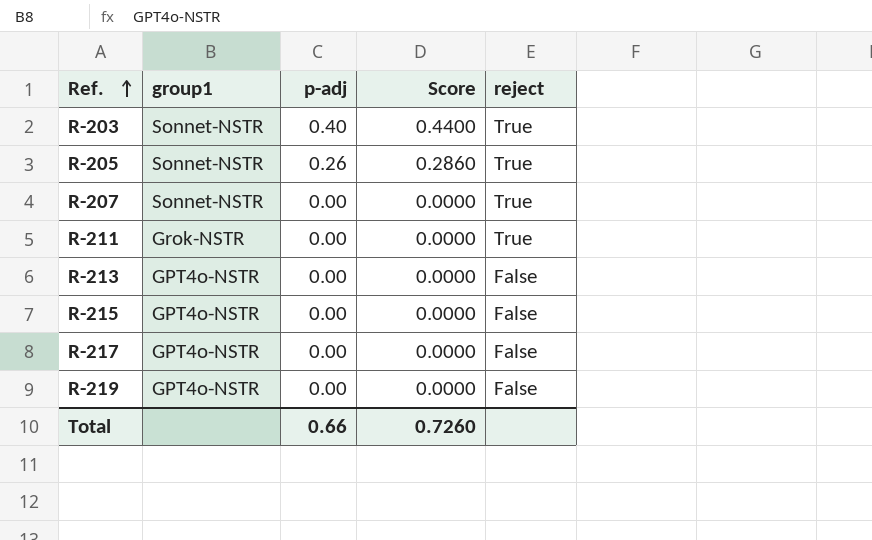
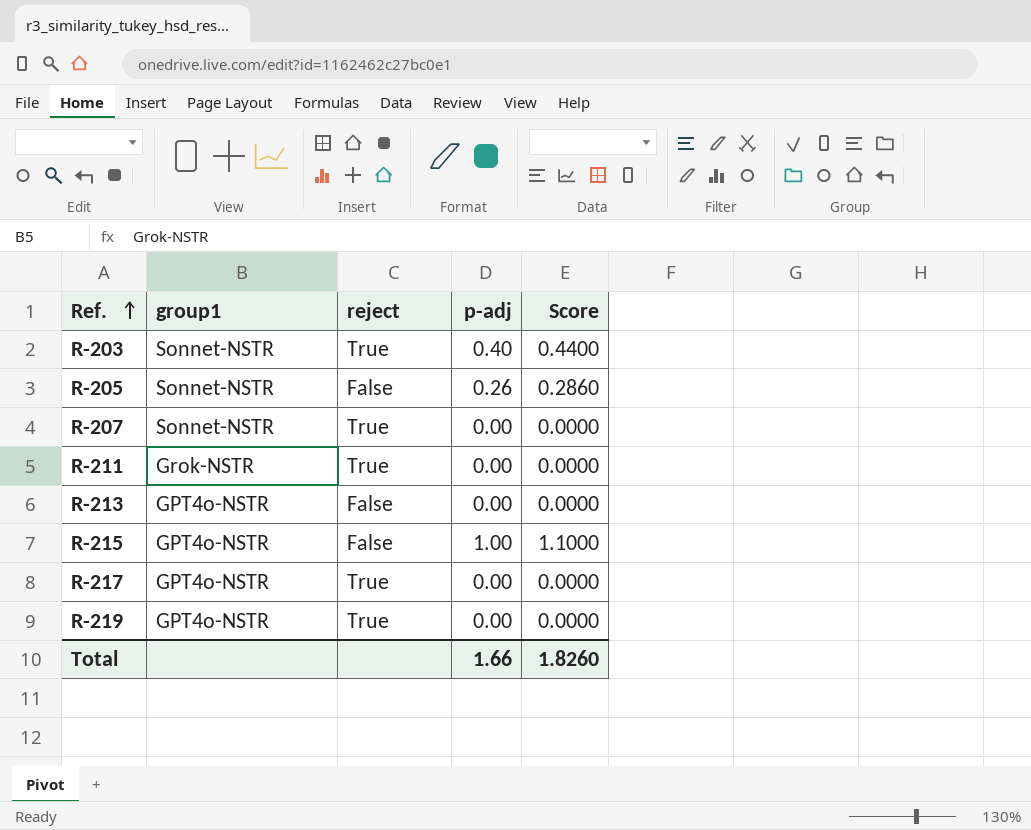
column reject | position: 5 -> 3
R-205 | reject: True -> False
R-215 | p-adj: 0.00 -> 1.00
R-215 | Score: 0.0000 -> 1.1000
R-217 | reject: False -> True
R-219 | reject: False -> True
Total | p-adj: 0.66 -> 1.66
Total | Score: 0.7260 -> 1.8260

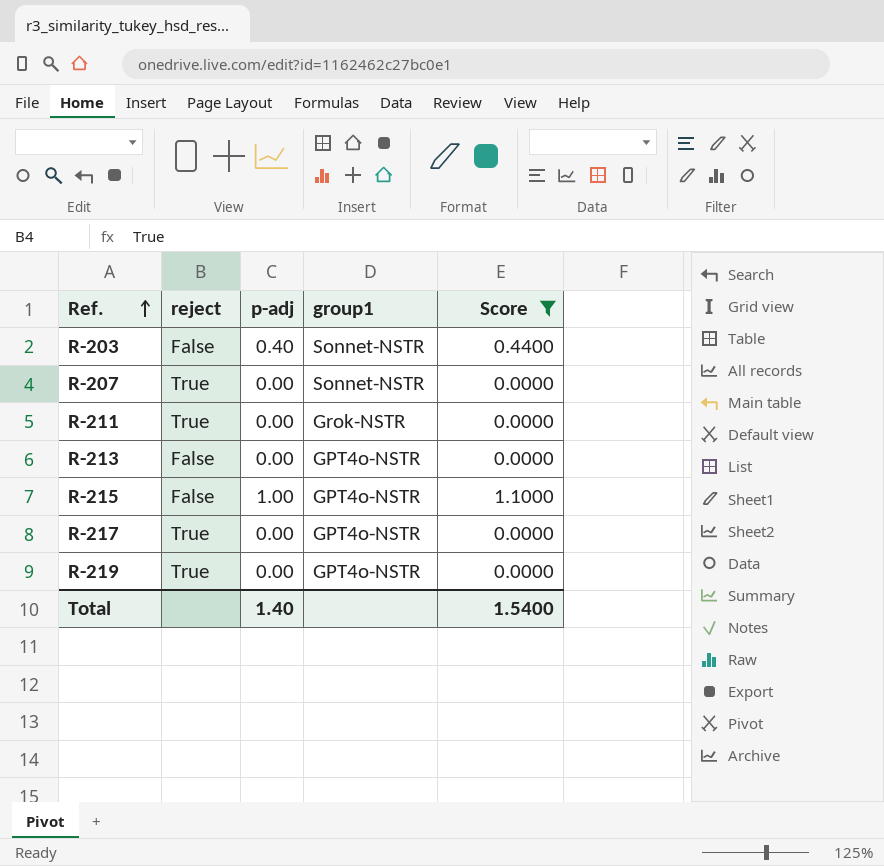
filter: none -> Score != 0.2860
column group1 | position: 2 -> 4
R-203 | reject: True -> False
Total | p-adj: 1.66 -> 1.40
Total | Score: 1.8260 -> 1.5400

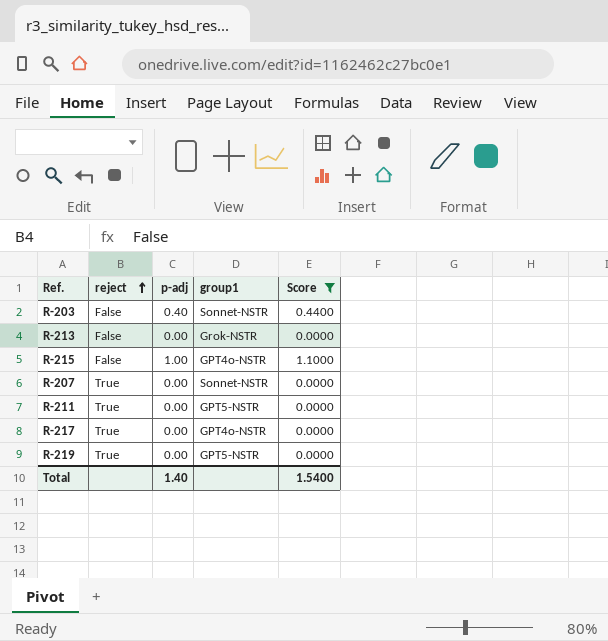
row order: Ref. ascending -> reject ascending
R-213 | group1: GPT4o-NSTR -> Grok-NSTR
R-211 | group1: Grok-NSTR -> GPT5-NSTR
R-219 | group1: GPT4o-NSTR -> GPT5-NSTR

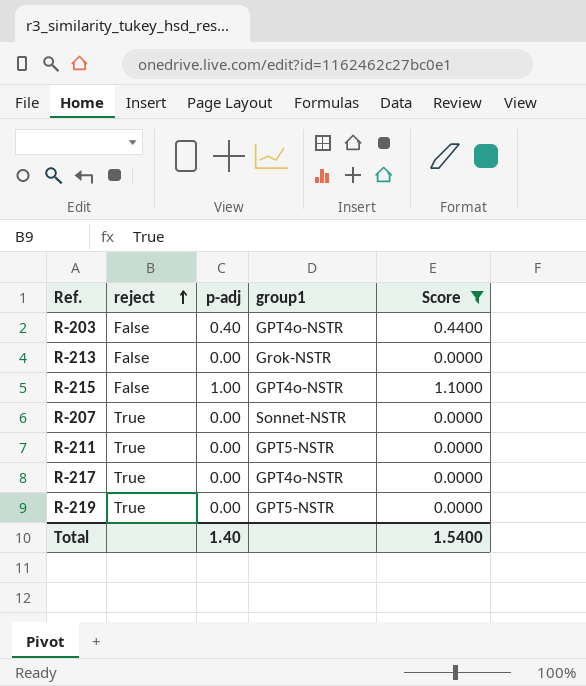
R-203 | group1: Sonnet-NSTR -> GPT4o-NSTR

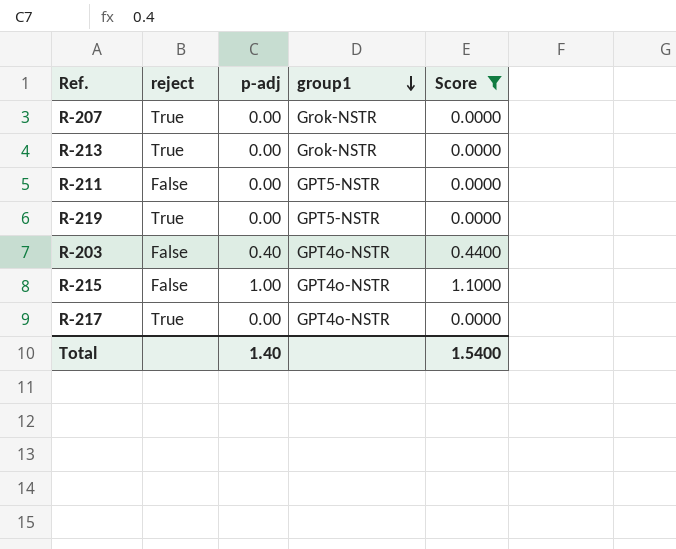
row order: reject ascending -> group1 descending
R-207 | group1: Sonnet-NSTR -> Grok-NSTR
R-213 | reject: False -> True
R-211 | reject: True -> False

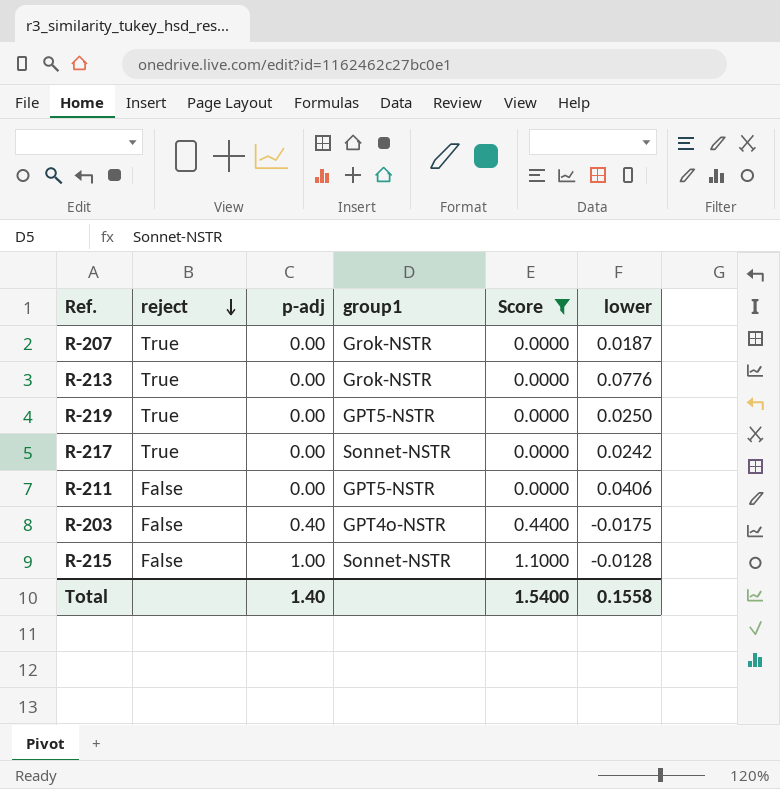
row order: group1 descending -> reject descending
column lower | position: none -> 6
R-217 | group1: GPT4o-NSTR -> Sonnet-NSTR
R-215 | group1: GPT4o-NSTR -> Sonnet-NSTR

